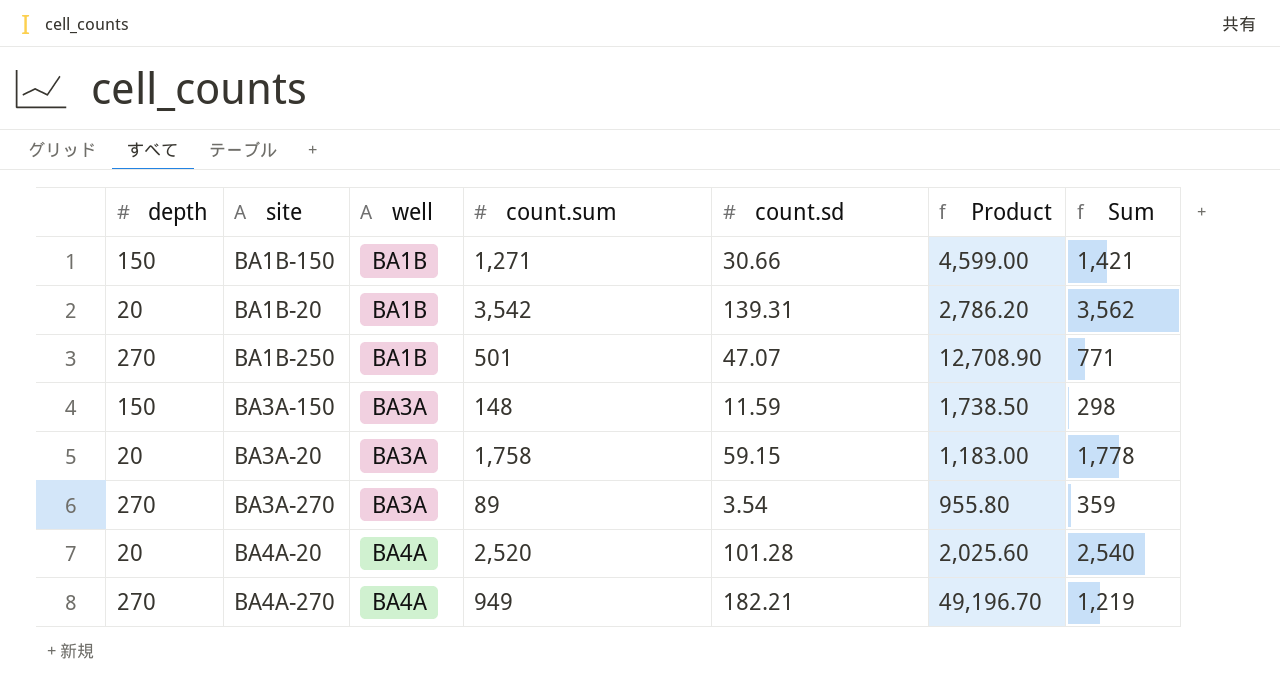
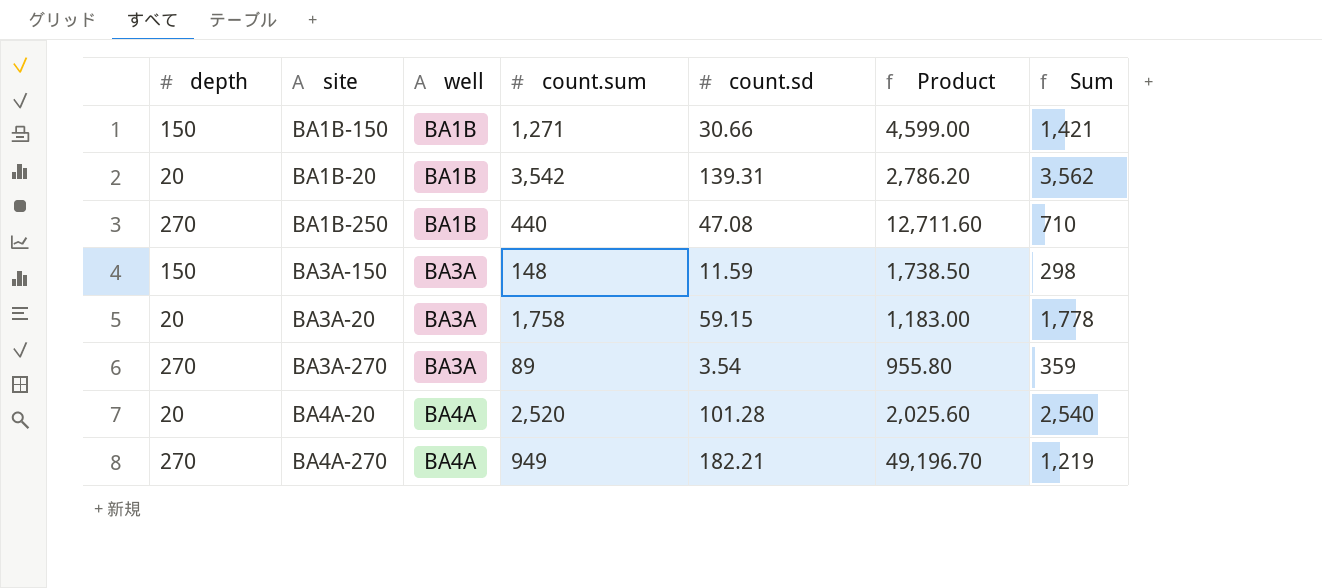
BA1B-250 | count.sum: 501 -> 440
BA1B-250 | count.sd: 47.07 -> 47.08
BA1B-250 | Product: 12,708.90 -> 12,711.60
BA1B-250 | Sum: 771 -> 710

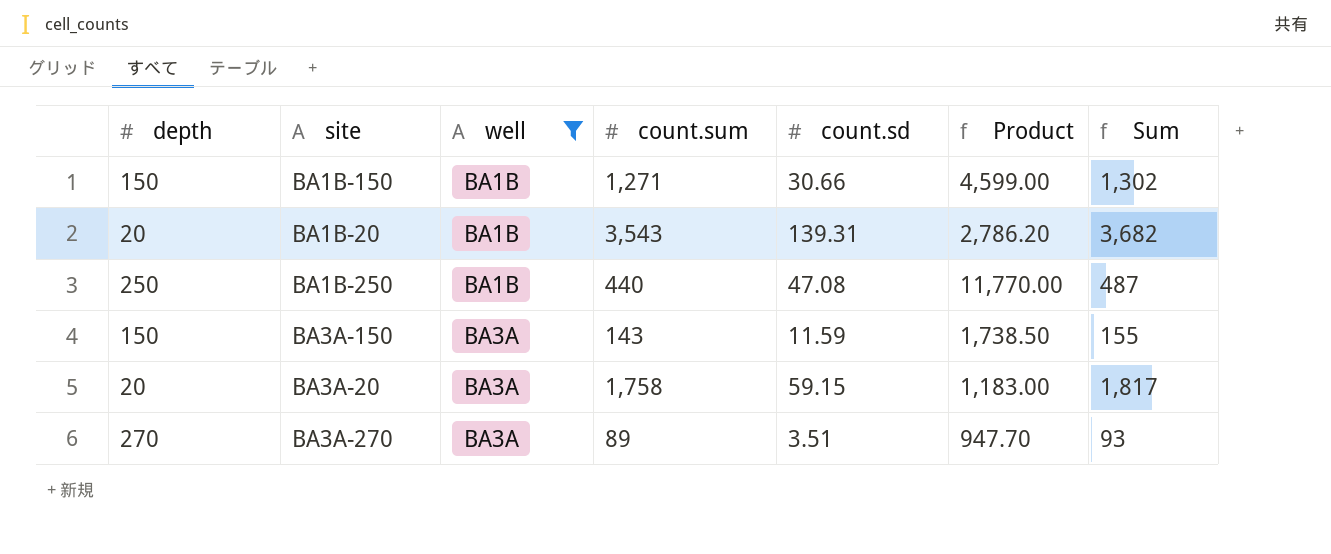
filter: none -> well != BA4A
column Sum | formula: [depth] + [count.sum] -> [count.sum] + [count.sd]
BA1B-20 | count.sum: 3,542 -> 3,543
BA1B-250 | depth: 270 -> 250
BA1B-250 | Product: 12,711.60 -> 11,770.00
BA3A-150 | count.sum: 148 -> 143
BA3A-270 | count.sd: 3.54 -> 3.51
BA3A-270 | Product: 955.80 -> 947.70

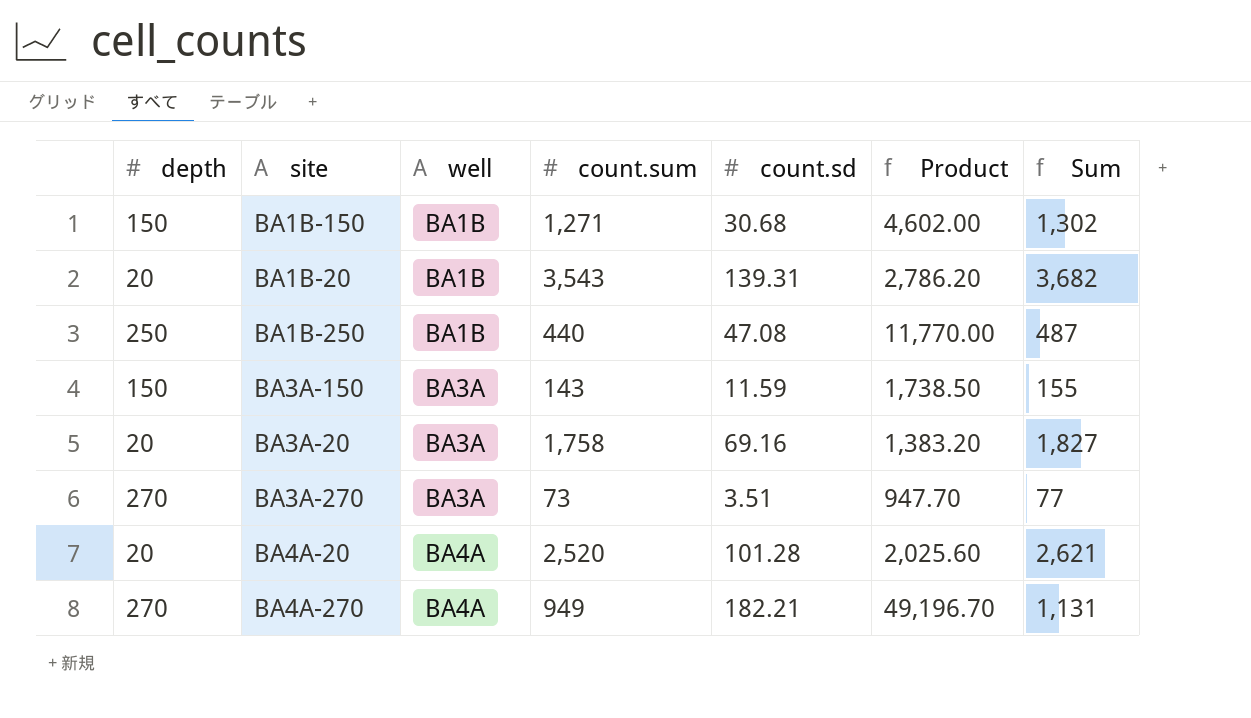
filter: well != BA4A -> none
BA1B-150 | count.sd: 30.66 -> 30.68
BA1B-150 | Product: 4,599.00 -> 4,602.00
BA3A-20 | count.sd: 59.15 -> 69.16
BA3A-20 | Product: 1,183.00 -> 1,383.20
BA3A-20 | Sum: 1,817 -> 1,827
BA3A-270 | count.sum: 89 -> 73
BA3A-270 | Sum: 93 -> 77

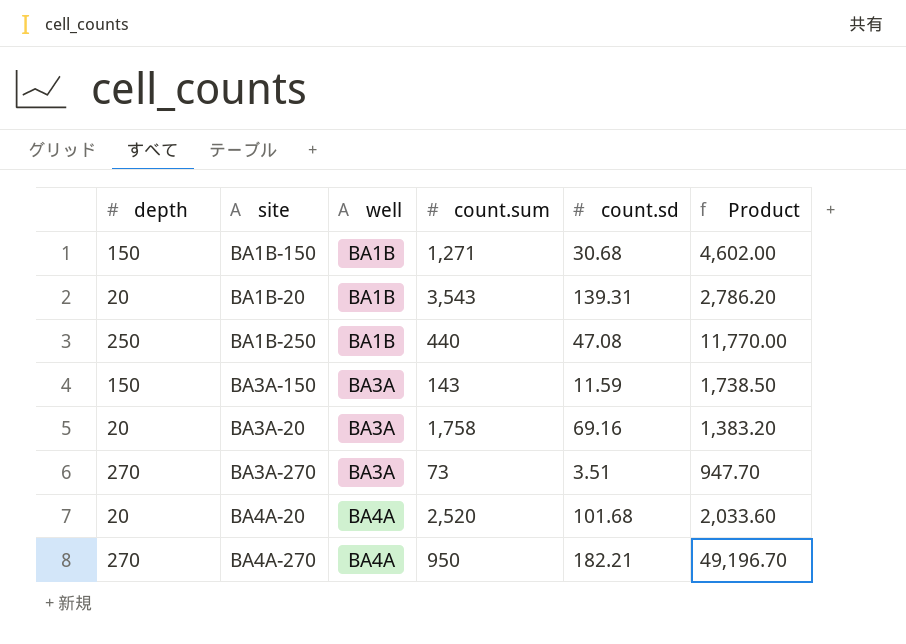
column Sum | formula: [count.sum] + [count.sd] -> none
BA4A-20 | count.sd: 101.28 -> 101.68
BA4A-20 | Product: 2,025.60 -> 2,033.60
BA4A-270 | count.sum: 949 -> 950

